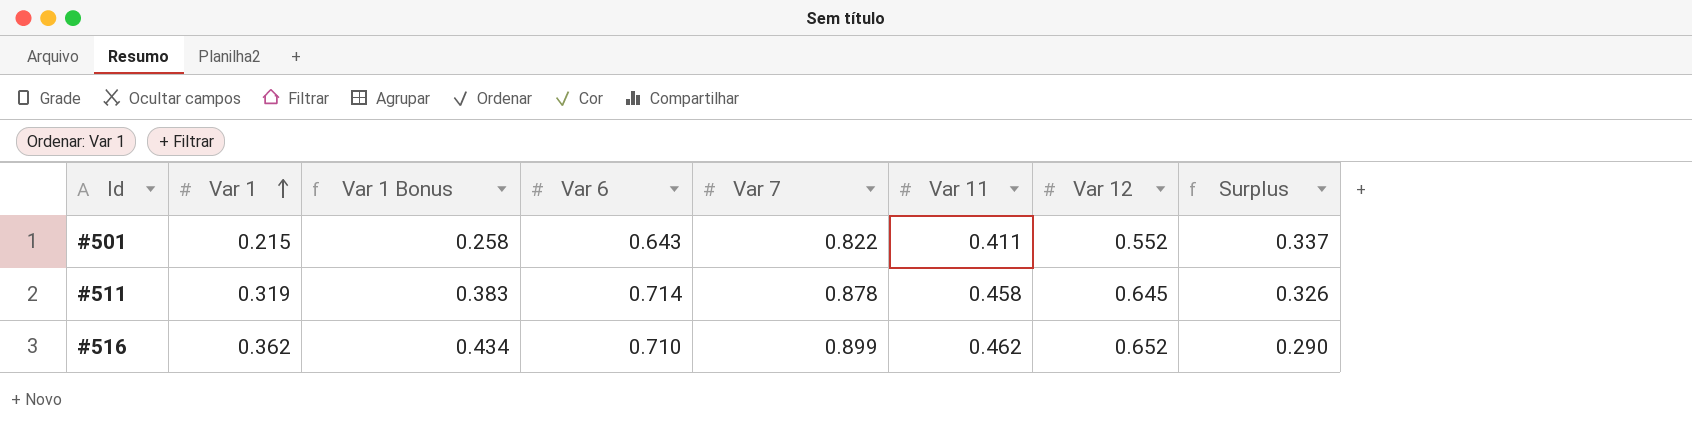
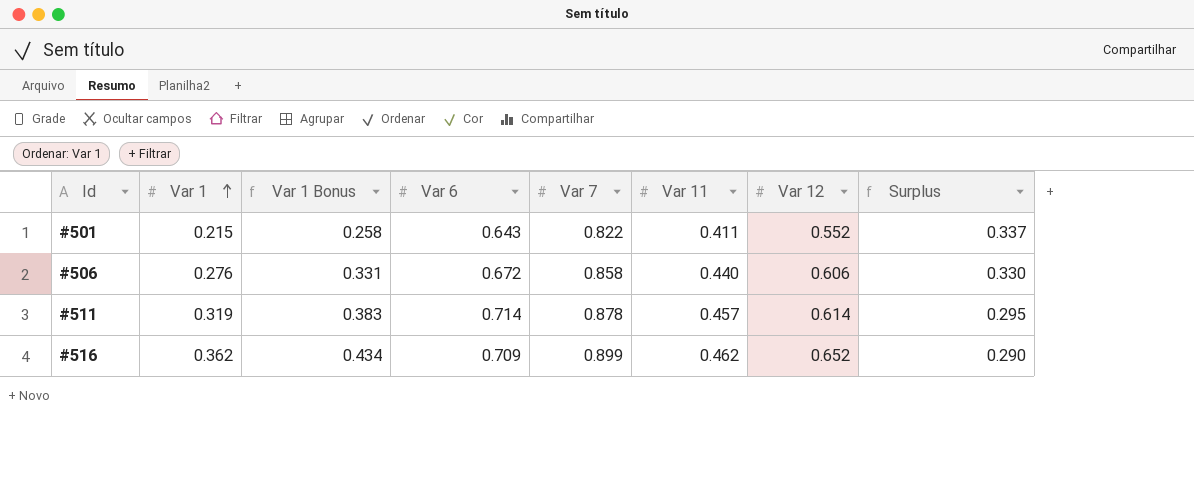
row #506: none -> 0.276 | 0.331 | 0.672 | 0.858 | 0.440 | 0.606 | 0.330
#511 | Var 11: 0.458 -> 0.457
#511 | Var 12: 0.645 -> 0.614
#511 | Surplus: 0.326 -> 0.295
#516 | Var 6: 0.710 -> 0.709

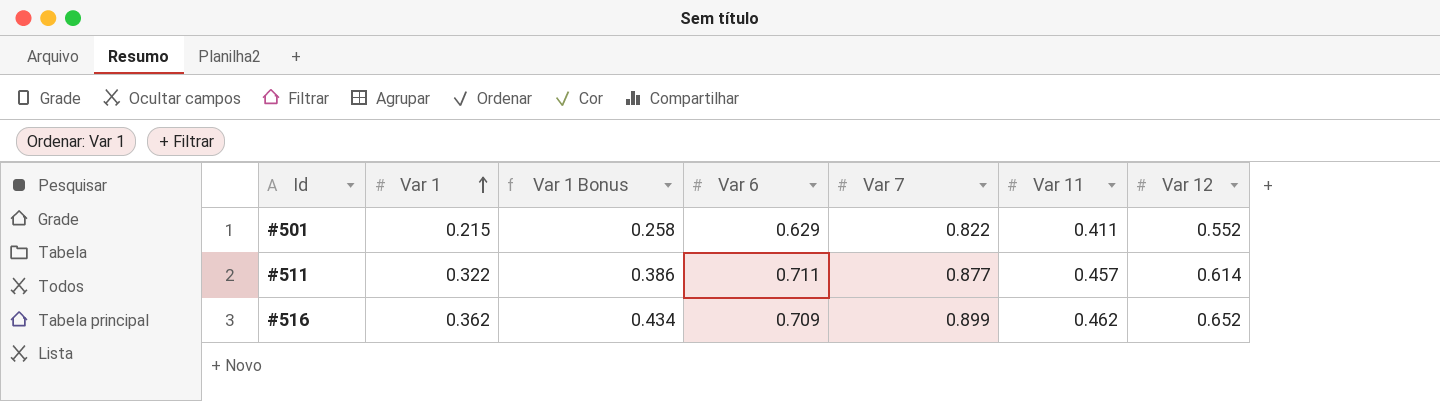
column Surplus | formula: [Var 12] - [Var 1] -> none
row #506: 0.276 | 0.331 | 0.672 | 0.858 | 0.440 | 0.606 | 0.330 -> none
#501 | Var 6: 0.643 -> 0.629
#511 | Var 1: 0.319 -> 0.322
#511 | Var 1 Bonus: 0.383 -> 0.386
#511 | Var 6: 0.714 -> 0.711
#511 | Var 7: 0.878 -> 0.877

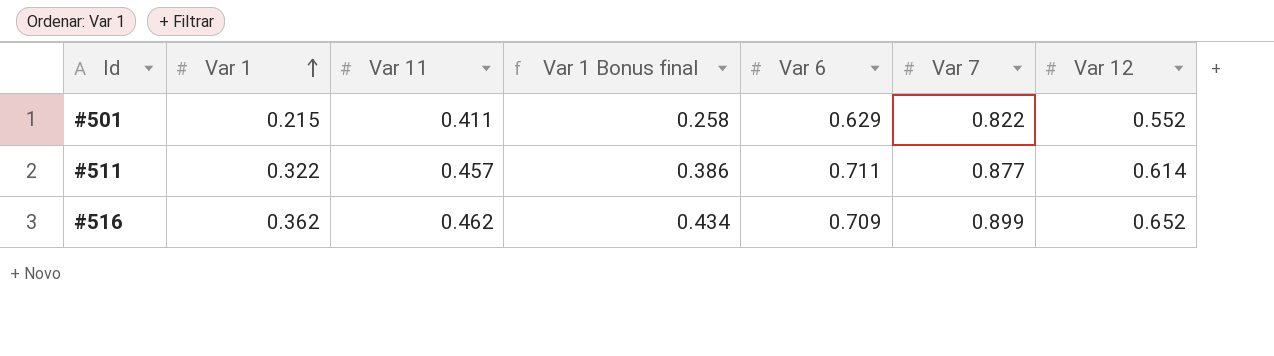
column Var 11 | position: 6 -> 3
column name: Var 1 Bonus -> Var 1 Bonus final

